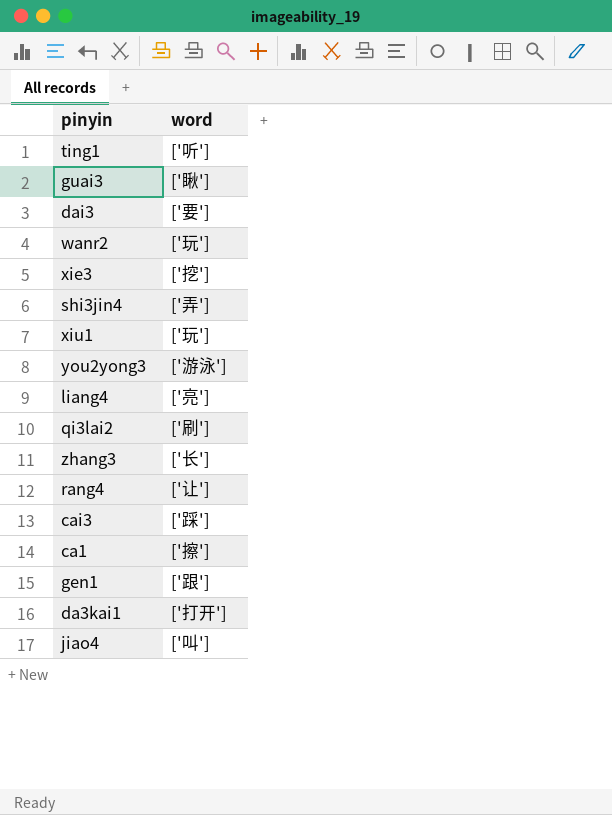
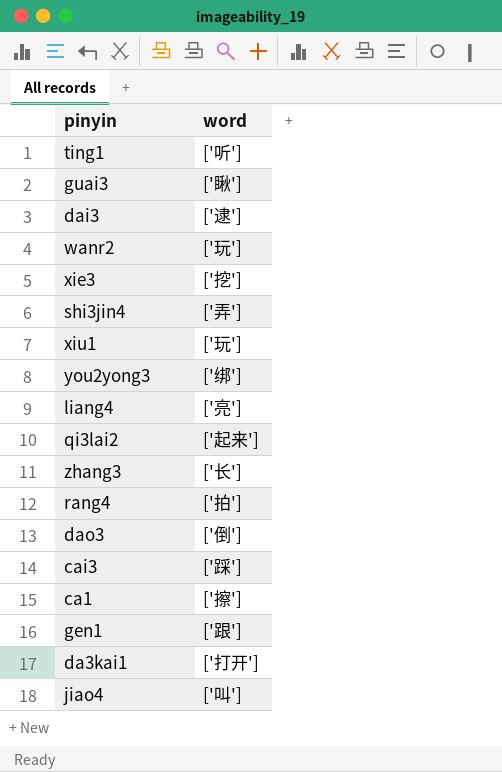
dai3 | word: ['要'] -> ['逮']
you2yong3 | word: ['游泳'] -> ['绑']
qi3lai2 | word: ['刷'] -> ['起来']
rang4 | word: ['让'] -> ['拍']
row dao3: none -> ['倒']

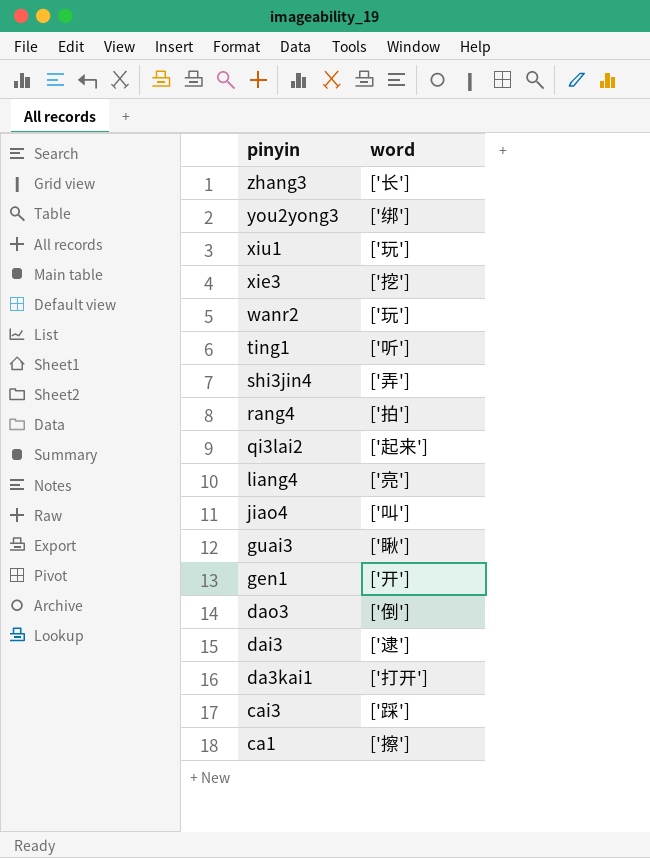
row order: none -> pinyin descending
gen1 | word: ['跟'] -> ['开']

